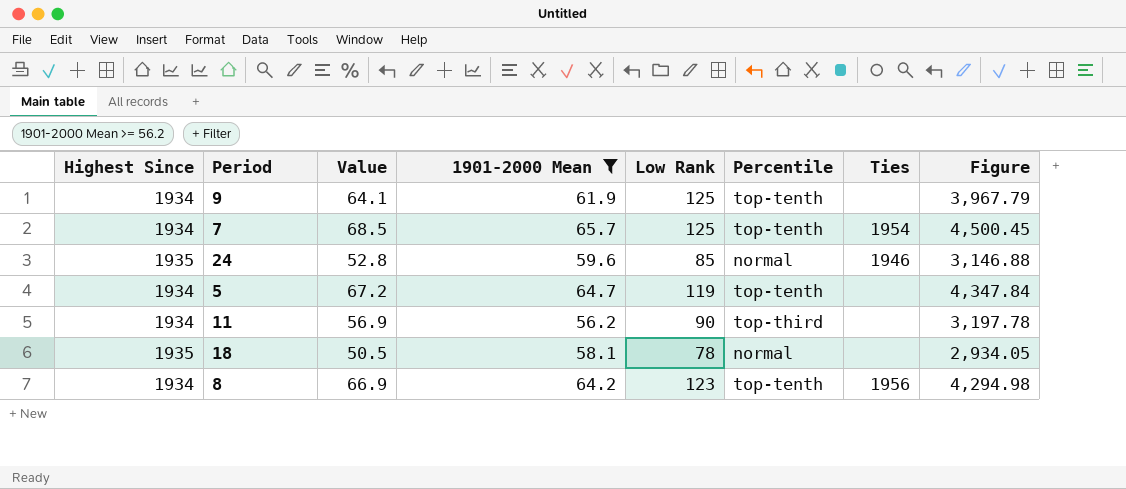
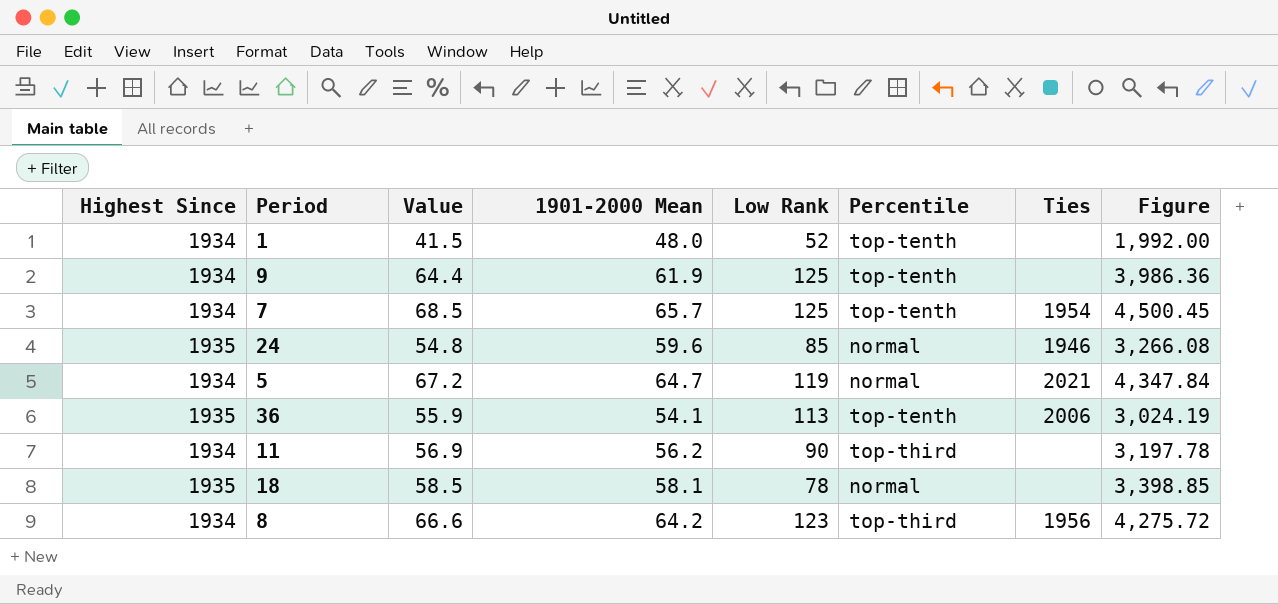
filter: 1901-2000 Mean >= 56.2 -> none
9 | Value: 64.1 -> 64.4
9 | Figure: 3,967.79 -> 3,986.36
24 | Value: 52.8 -> 54.8
24 | Figure: 3,146.88 -> 3,266.08
5 | Percentile: top-tenth -> normal
5 | Ties: none -> 2021
18 | Value: 50.5 -> 58.5
18 | Figure: 2,934.05 -> 3,398.85
8 | Value: 66.9 -> 66.6
8 | Percentile: top-tenth -> top-third
8 | Figure: 4,294.98 -> 4,275.72

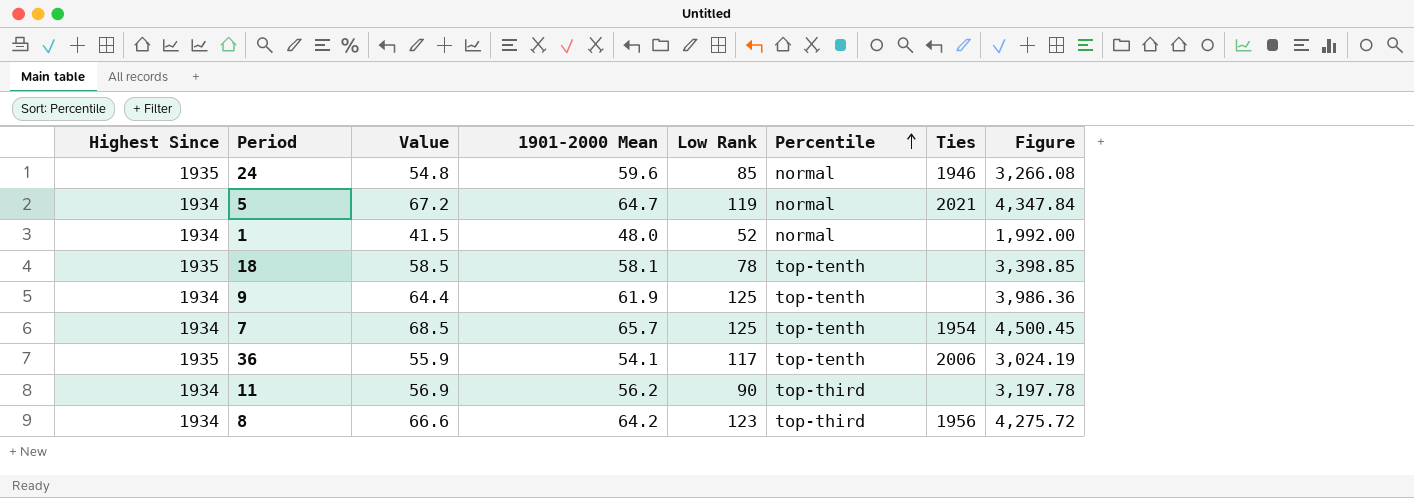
row order: none -> Percentile ascending
1 | Percentile: top-tenth -> normal
18 | Percentile: normal -> top-tenth
36 | Low Rank: 113 -> 117

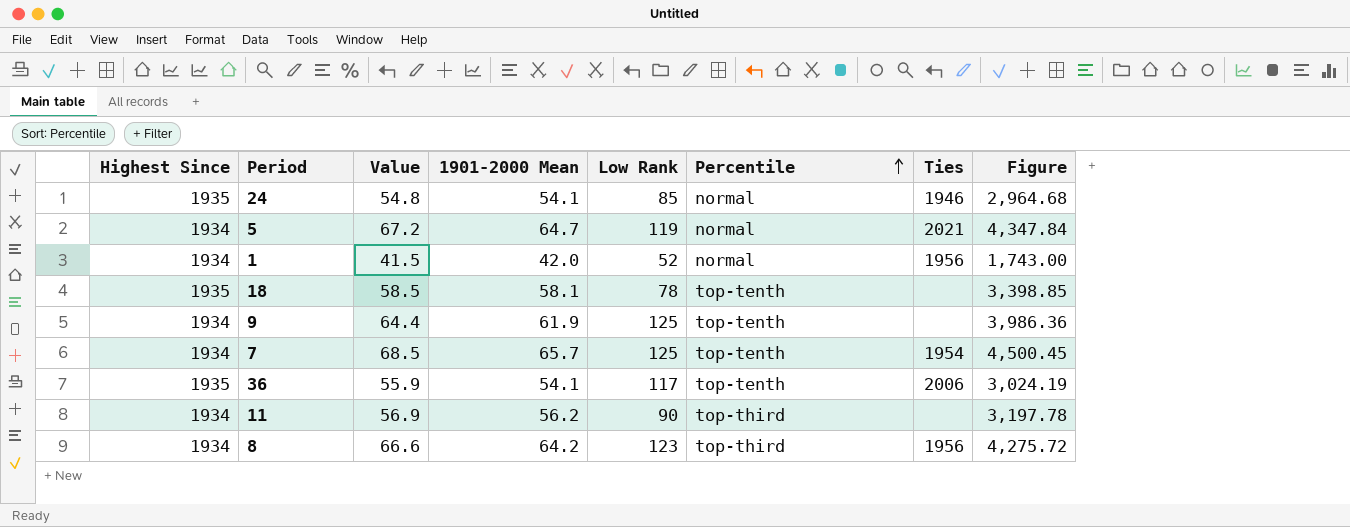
24 | 1901-2000 Mean: 59.6 -> 54.1
24 | Figure: 3,266.08 -> 2,964.68
1 | 1901-2000 Mean: 48.0 -> 42.0
1 | Ties: none -> 1956
1 | Figure: 1,992.00 -> 1,743.00

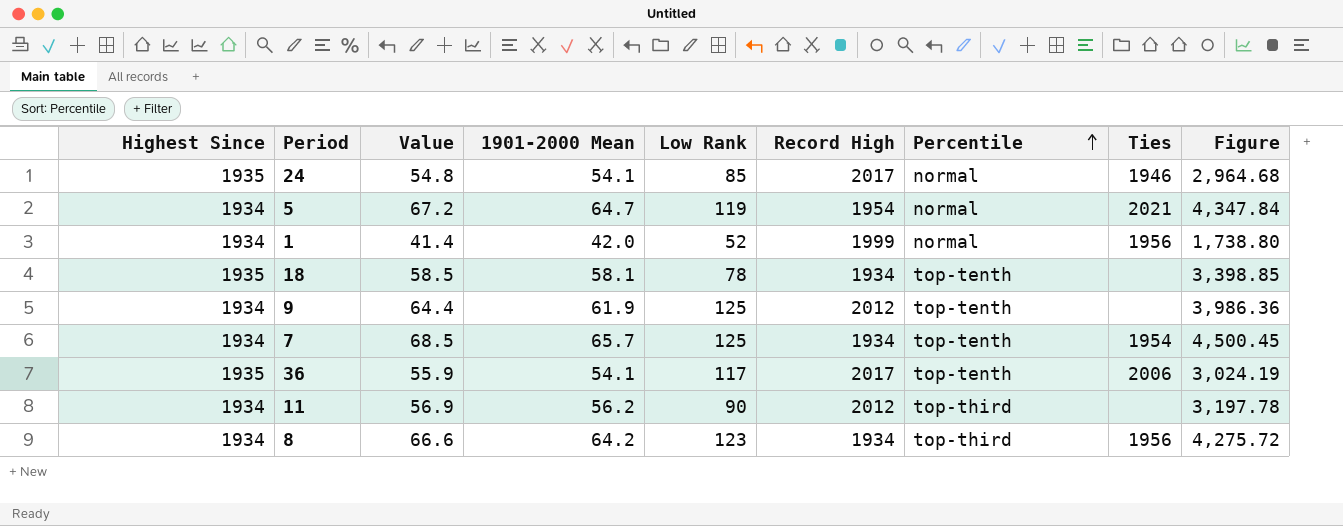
column Record High | position: none -> 6
1 | Value: 41.5 -> 41.4
1 | Figure: 1,743.00 -> 1,738.80

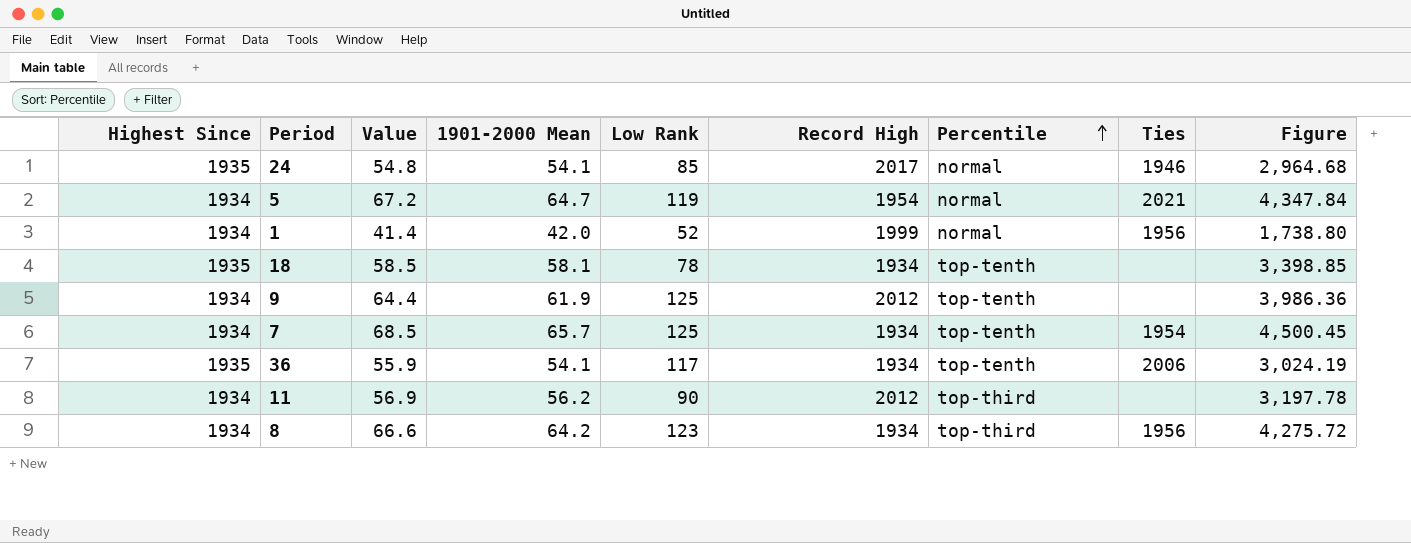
36 | Record High: 2017 -> 1934

